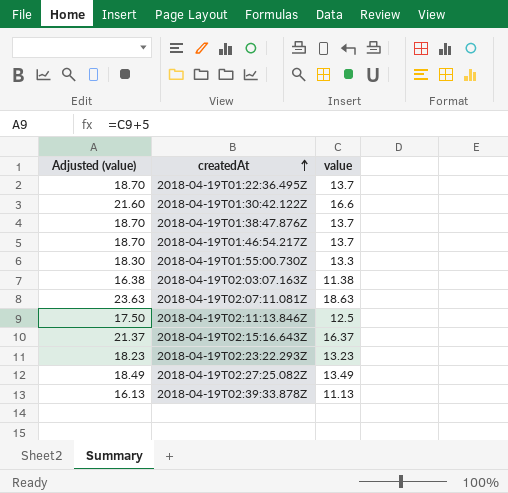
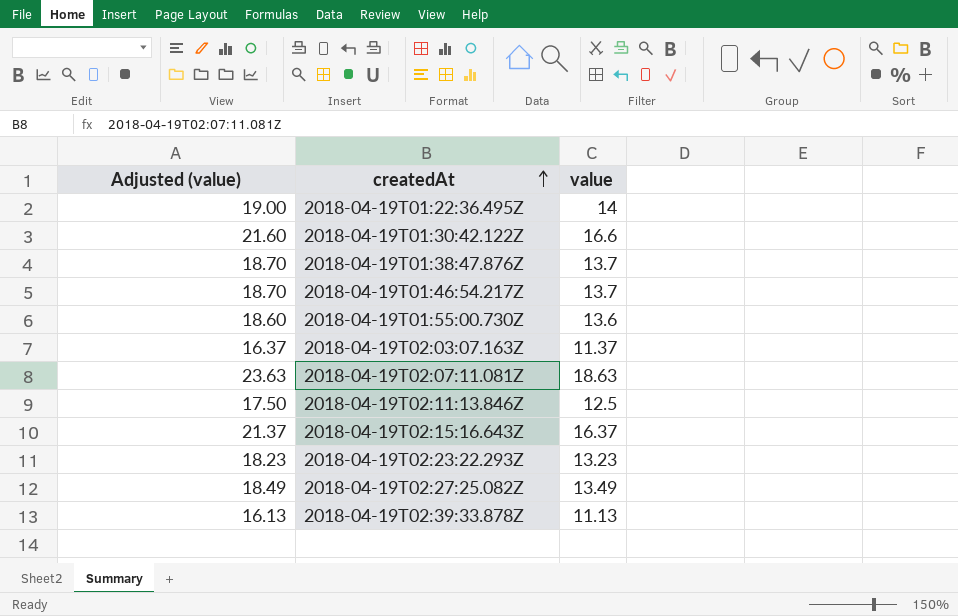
2018-04-19T01:22:36.495Z | Adjusted (value): 18.70 -> 19.00
2018-04-19T01:22:36.495Z | value: 13.7 -> 14
2018-04-19T01:55:00.730Z | Adjusted (value): 18.30 -> 18.60
2018-04-19T01:55:00.730Z | value: 13.3 -> 13.6
2018-04-19T02:03:07.163Z | Adjusted (value): 16.38 -> 16.37
2018-04-19T02:03:07.163Z | value: 11.38 -> 11.37

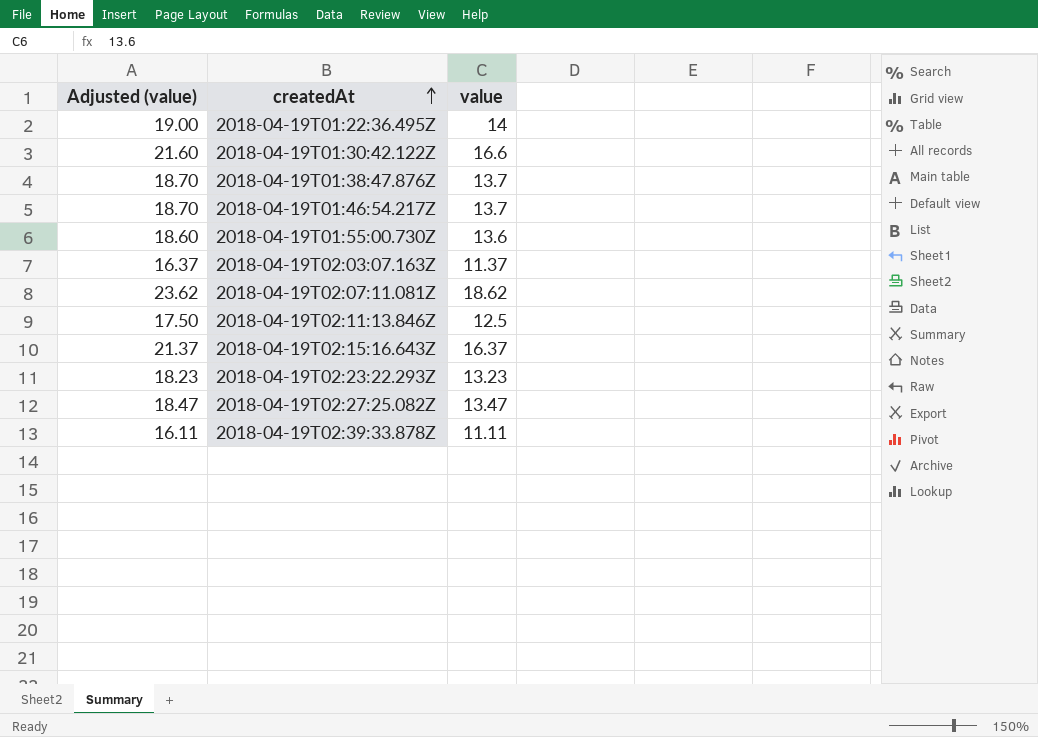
2018-04-19T02:07:11.081Z | Adjusted (value): 23.63 -> 23.62
2018-04-19T02:07:11.081Z | value: 18.63 -> 18.62
2018-04-19T02:27:25.082Z | Adjusted (value): 18.49 -> 18.47
2018-04-19T02:27:25.082Z | value: 13.49 -> 13.47
2018-04-19T02:39:33.878Z | Adjusted (value): 16.13 -> 16.11
2018-04-19T02:39:33.878Z | value: 11.13 -> 11.11

